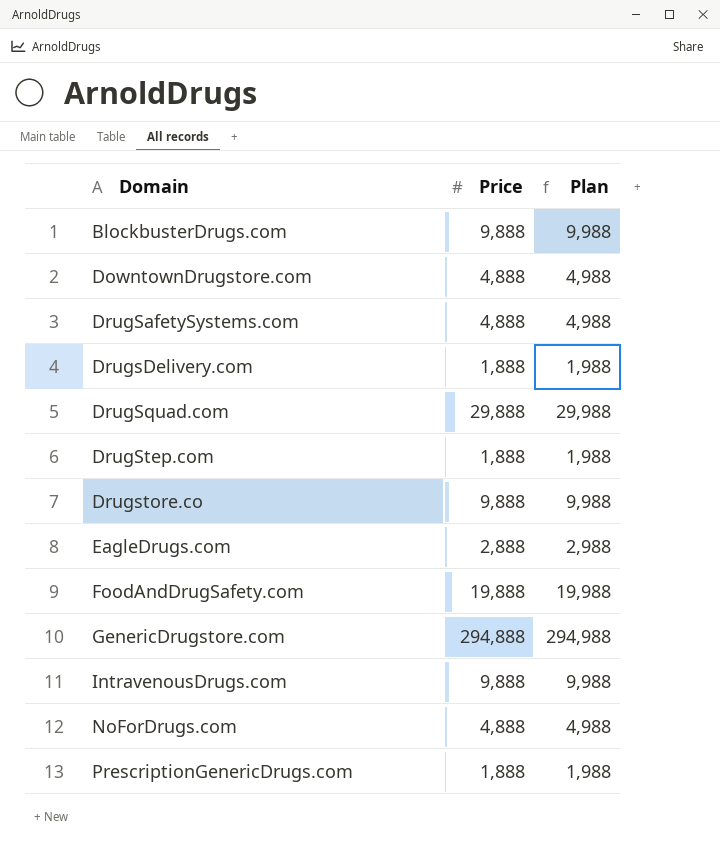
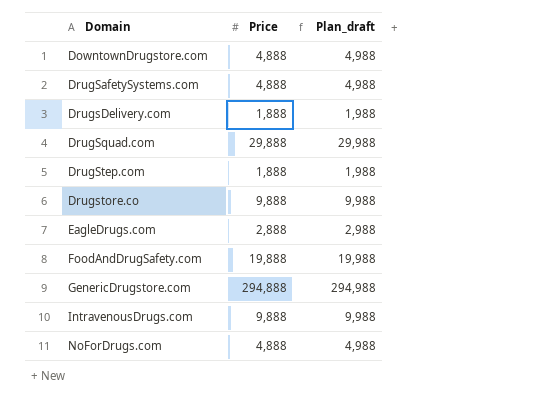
column name: Plan -> Plan_draft
row BlockbusterDrugs.com: 9,888 | 9,988 -> none
row PrescriptionGenericDrugs.com: 1,888 | 1,988 -> none

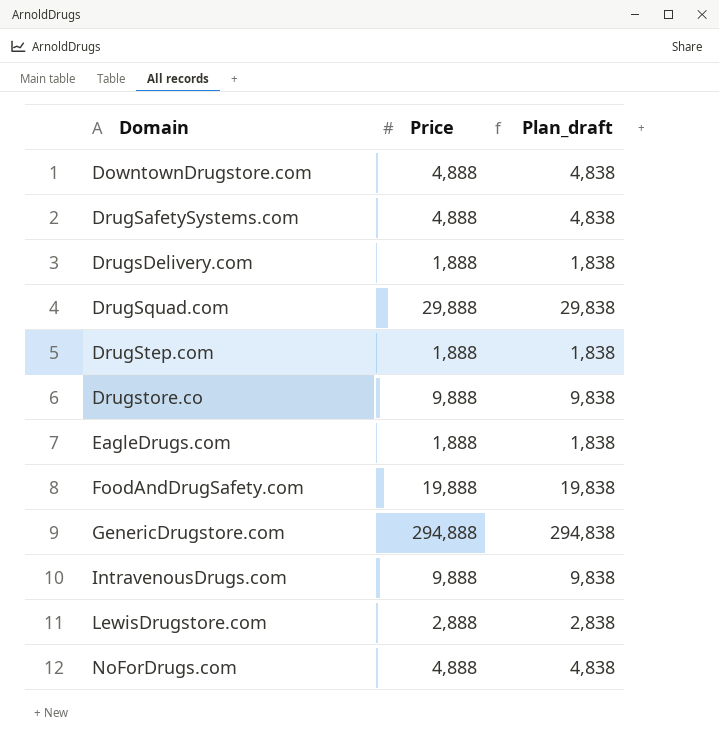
column Plan_draft | formula: [Price] + 100 -> [Price] - 50
EagleDrugs.com | Price: 2,888 -> 1,888
row LewisDrugstore.com: none -> 2,888 | 2,838

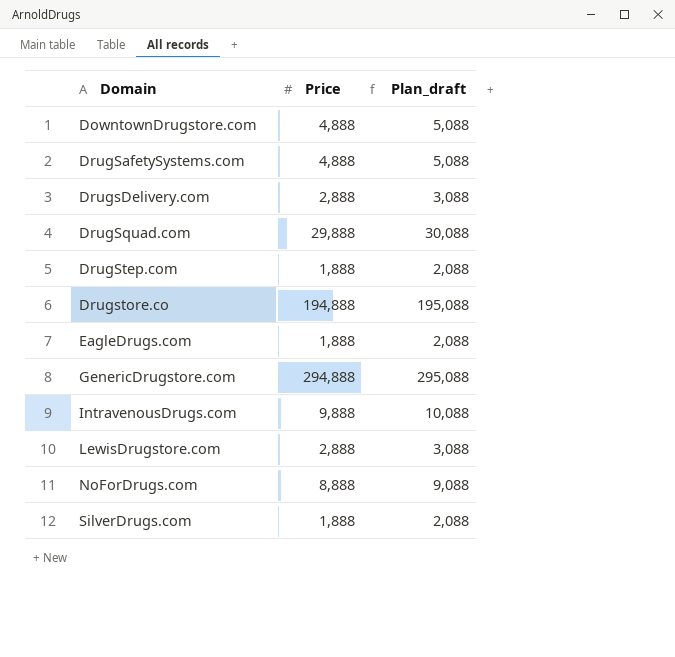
column Plan_draft | formula: [Price] - 50 -> [Price] + 200
row FoodAndDrugSafety.com: 19,888 | 19,838 -> none
DrugsDelivery.com | Price: 1,888 -> 2,888
Drugstore.co | Price: 9,888 -> 194,888
NoForDrugs.com | Price: 4,888 -> 8,888
row SilverDrugs.com: none -> 1,888 | 2,088

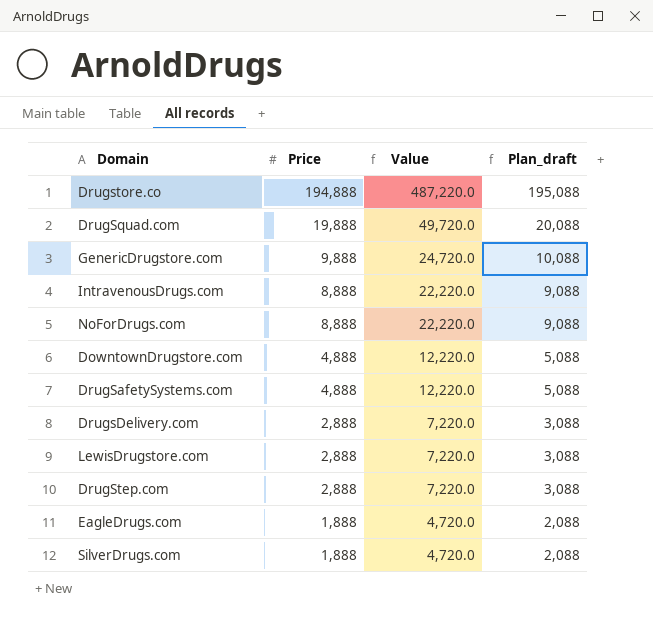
row order: Domain ascending -> Price descending
column Value | formula: none -> [Price] * 2.5
DrugSquad.com | Price: 29,888 -> 19,888
DrugSquad.com | Plan_draft: 30,088 -> 20,088
GenericDrugstore.com | Price: 294,888 -> 9,888
GenericDrugstore.com | Plan_draft: 295,088 -> 10,088
IntravenousDrugs.com | Price: 9,888 -> 8,888
IntravenousDrugs.com | Plan_draft: 10,088 -> 9,088
DrugStep.com | Price: 1,888 -> 2,888
DrugStep.com | Plan_draft: 2,088 -> 3,088

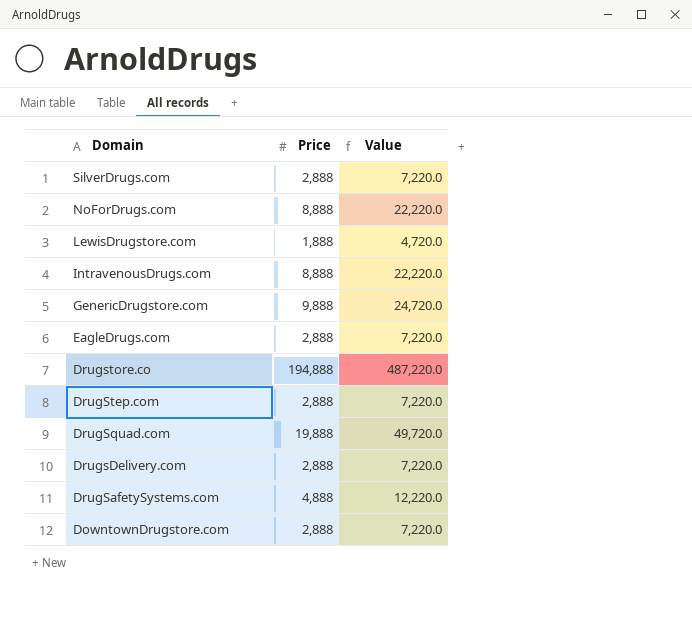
row order: Price descending -> Domain descending
column Plan_draft | formula: [Price] + 200 -> none
SilverDrugs.com | Price: 1,888 -> 2,888
SilverDrugs.com | Value: 4,720.0 -> 7,220.0
LewisDrugstore.com | Price: 2,888 -> 1,888
LewisDrugstore.com | Value: 7,220.0 -> 4,720.0
EagleDrugs.com | Price: 1,888 -> 2,888
EagleDrugs.com | Value: 4,720.0 -> 7,220.0
DowntownDrugstore.com | Price: 4,888 -> 2,888
DowntownDrugstore.com | Value: 12,220.0 -> 7,220.0

